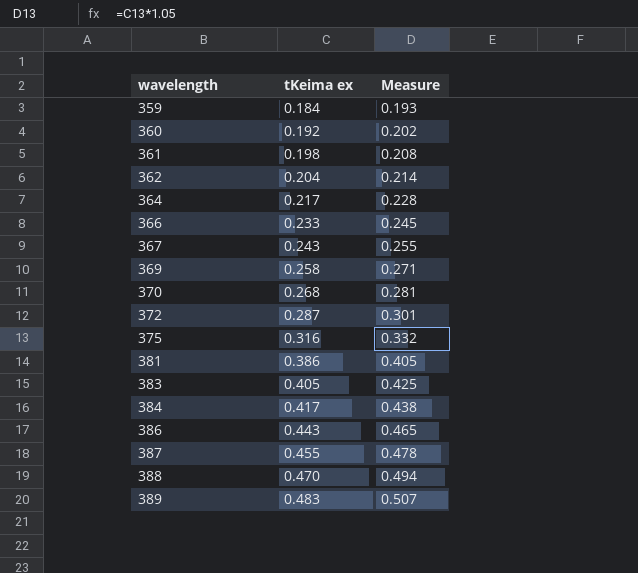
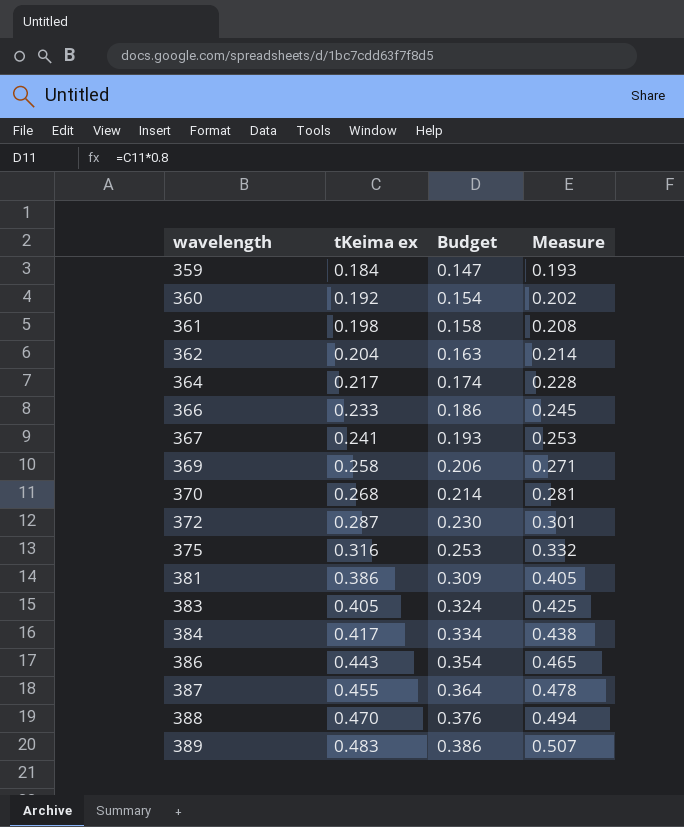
column Budget | formula: none -> [tKeima ex] * 0.8
367 | tKeima ex: 0.243 -> 0.241
367 | Measure: 0.255 -> 0.253

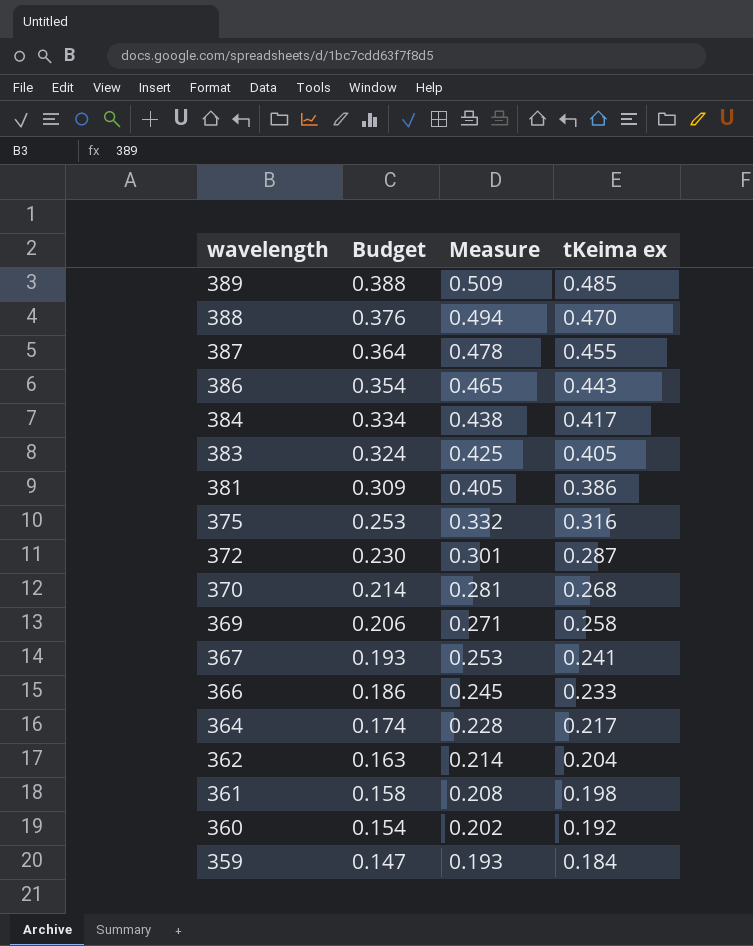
row order: wavelength ascending -> wavelength descending
column tKeima ex | position: 2 -> 4
389 | Budget: 0.386 -> 0.388
389 | Measure: 0.507 -> 0.509
389 | tKeima ex: 0.483 -> 0.485

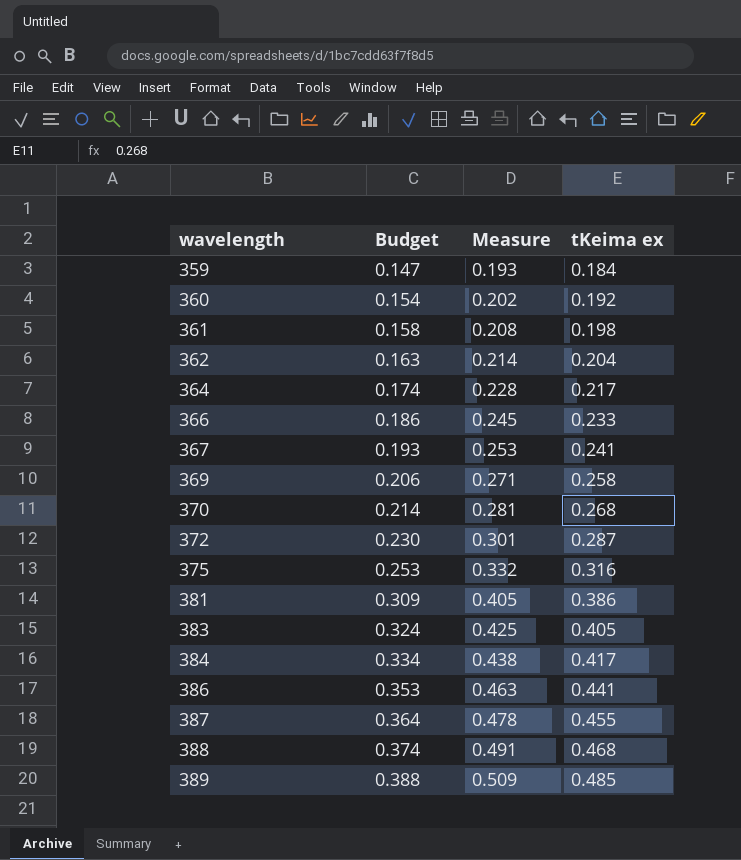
row order: wavelength descending -> wavelength ascending
386 | Budget: 0.354 -> 0.353
386 | Measure: 0.465 -> 0.463
386 | tKeima ex: 0.443 -> 0.441
388 | Budget: 0.376 -> 0.374
388 | Measure: 0.494 -> 0.491
388 | tKeima ex: 0.470 -> 0.468

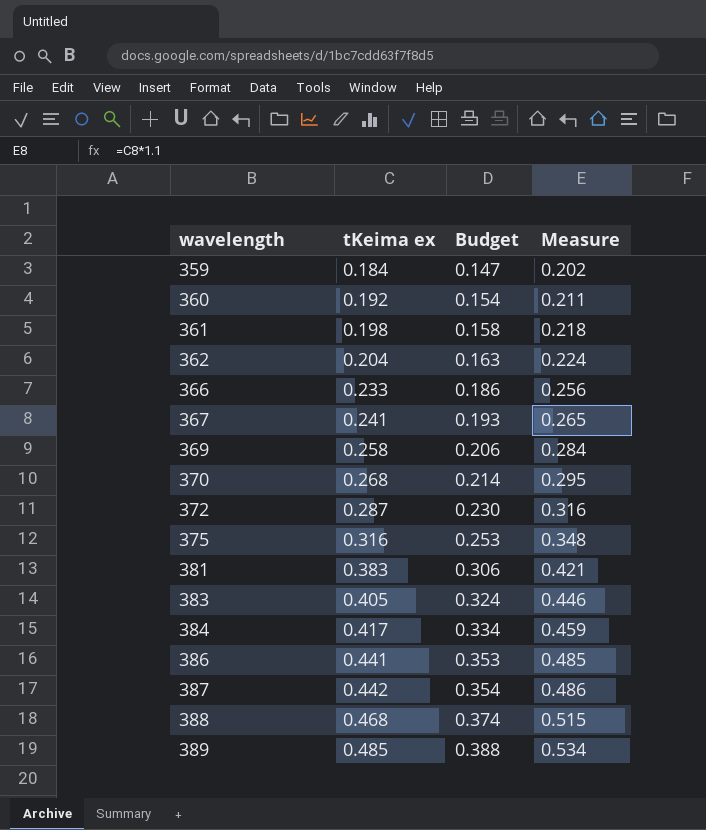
column tKeima ex | position: 4 -> 2
column Measure | formula: [tKeima ex] * 1.05 -> [tKeima ex] * 1.1
row 364: 0.174 | 0.228 | 0.217 -> none
381 | tKeima ex: 0.386 -> 0.383
381 | Budget: 0.309 -> 0.306
387 | tKeima ex: 0.455 -> 0.442
387 | Budget: 0.364 -> 0.354

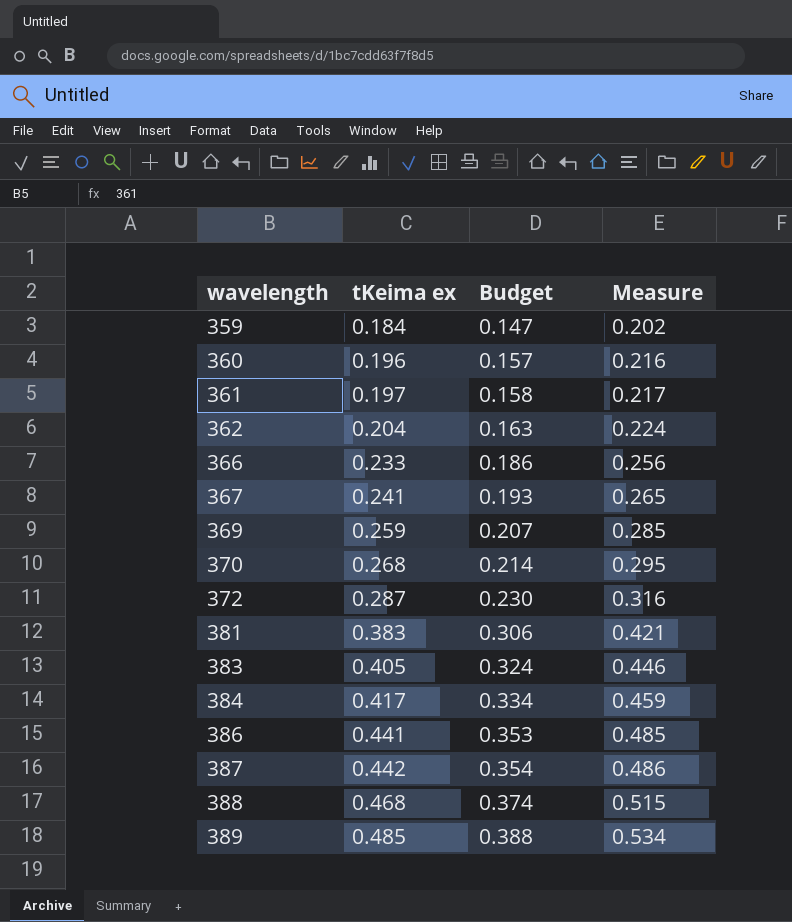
row 375: 0.316 | 0.253 | 0.348 -> none
360 | tKeima ex: 0.192 -> 0.196
360 | Budget: 0.154 -> 0.157
360 | Measure: 0.211 -> 0.216
361 | tKeima ex: 0.198 -> 0.197
361 | Measure: 0.218 -> 0.217
369 | tKeima ex: 0.258 -> 0.259
369 | Budget: 0.206 -> 0.207
369 | Measure: 0.284 -> 0.285

